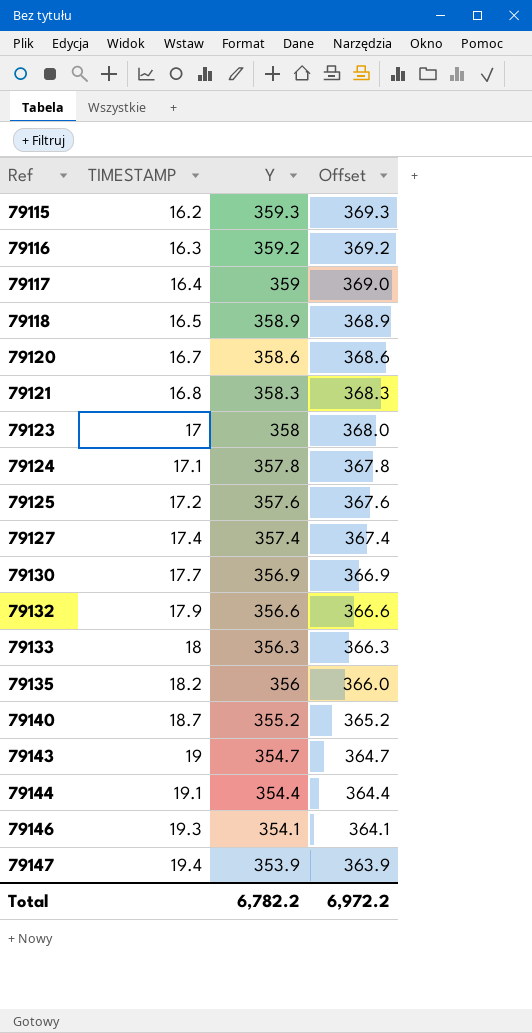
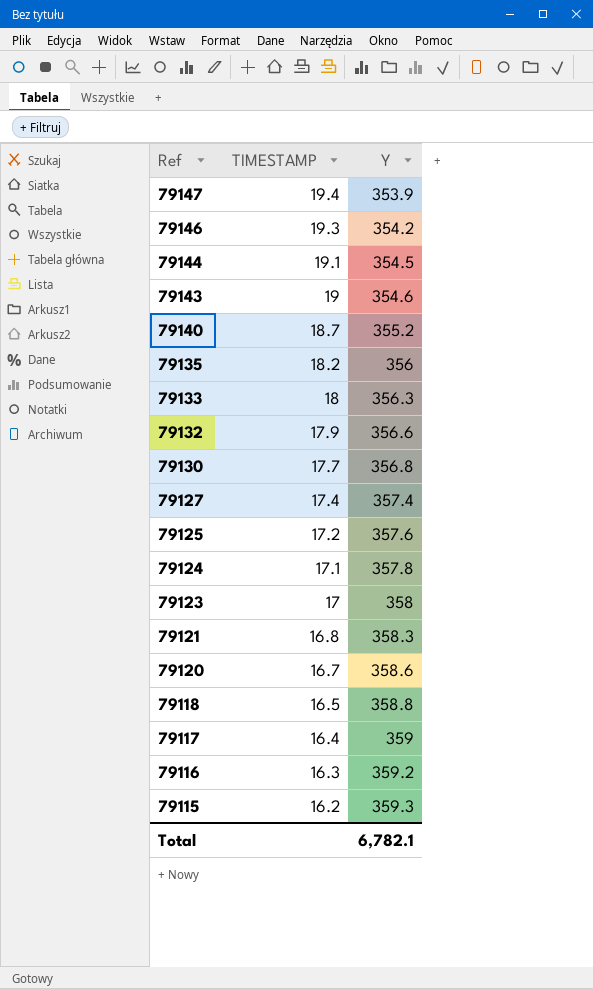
row order: Ref ascending -> Ref descending
column Offset | formula: [Y] + 10 -> none
79146 | Y: 354.1 -> 354.2
79144 | Y: 354.4 -> 354.5
79143 | Y: 354.7 -> 354.6
79130 | Y: 356.9 -> 356.8
79118 | Y: 358.9 -> 358.8
Total | Y: 6,782.2 -> 6,782.1

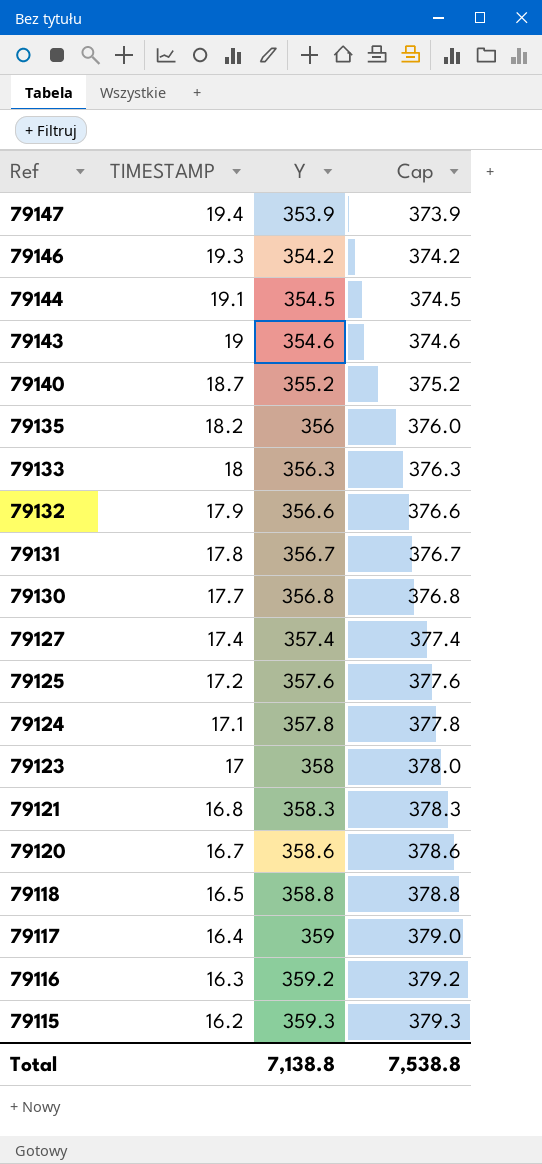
column Cap | formula: none -> [Y] + 20
row 79131: none -> 17.8 | 356.7 | 376.7
Total | Y: 6,782.1 -> 7,138.8

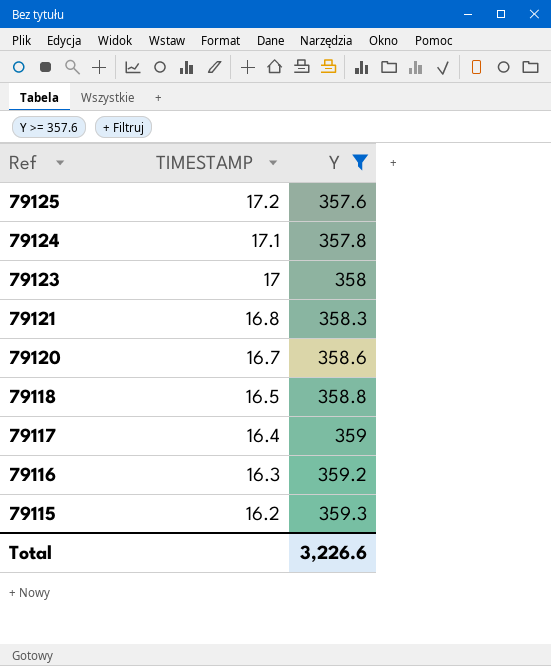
filter: none -> Y >= 357.6
column Cap | formula: [Y] + 20 -> none
Total | Y: 7,138.8 -> 3,226.6

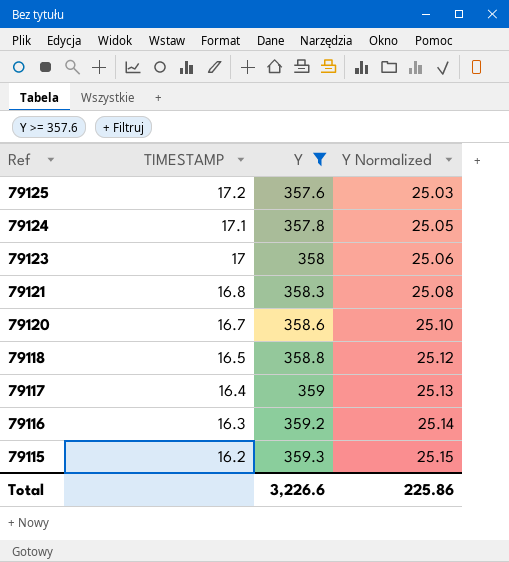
column Y Normalized | formula: none -> [Y] * 0.07

